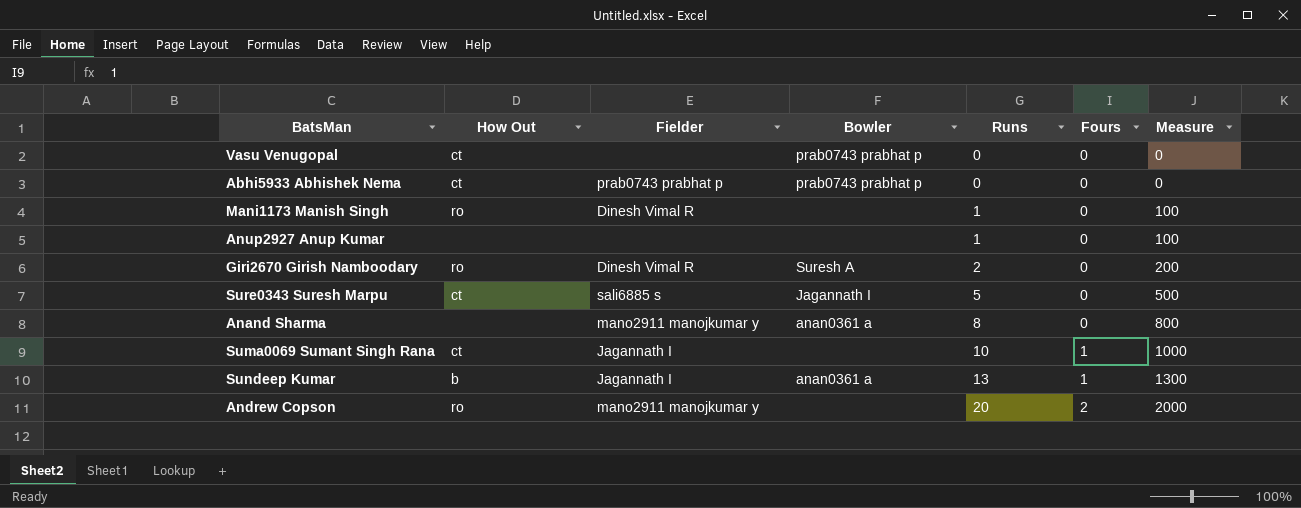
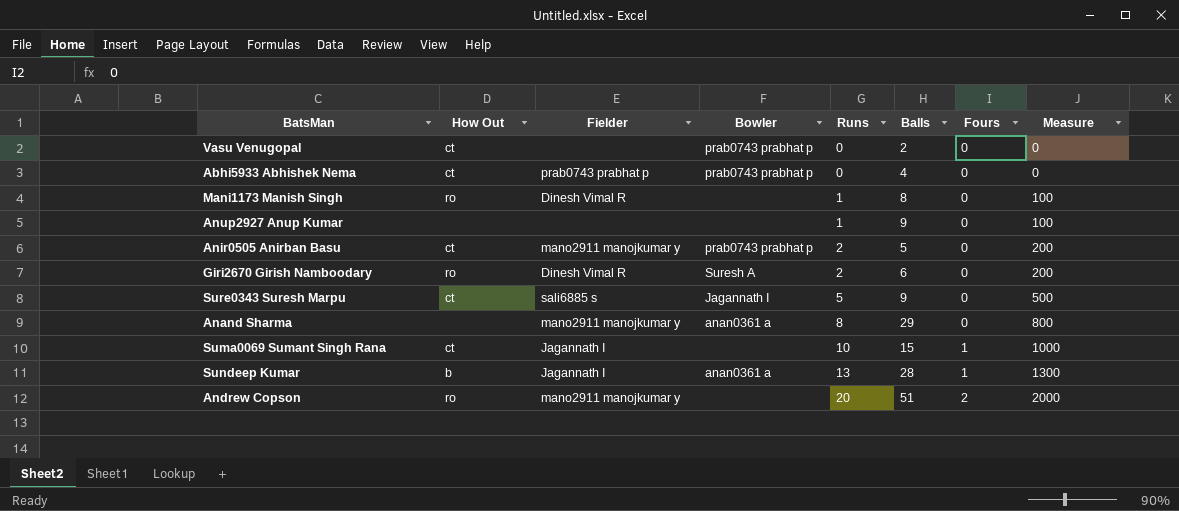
column Balls | position: none -> 6
row Anir0505 Anirban Basu: none -> ct | mano2911 manojkumar y | prab0743 prabhat p | 2 | 5 | 0 | 200

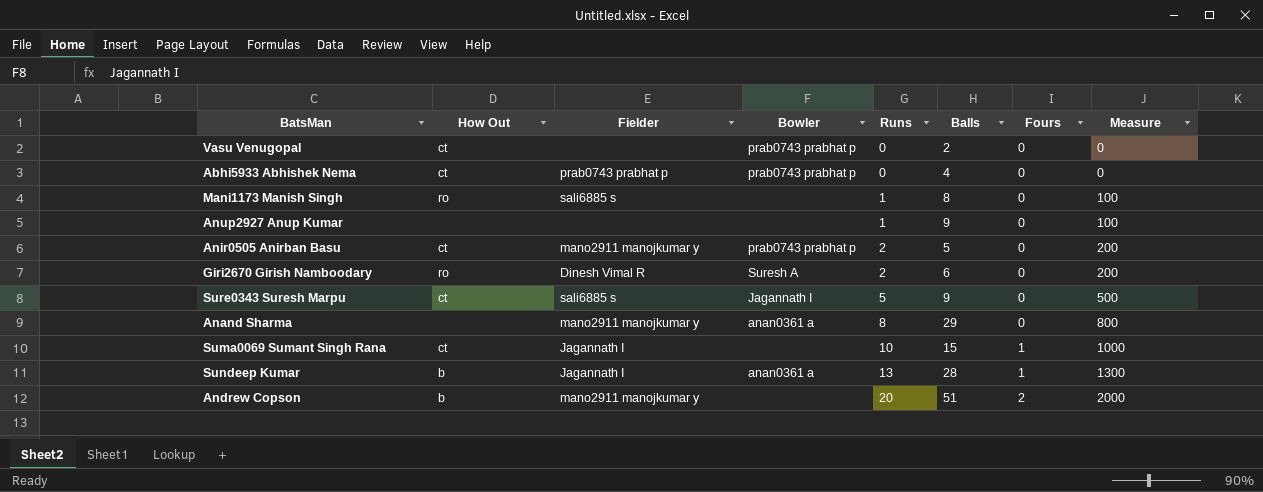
Mani1173 Manish Singh | Fielder: Dinesh Vimal R -> sali6885 s
Andrew Copson | How Out: ro -> b

